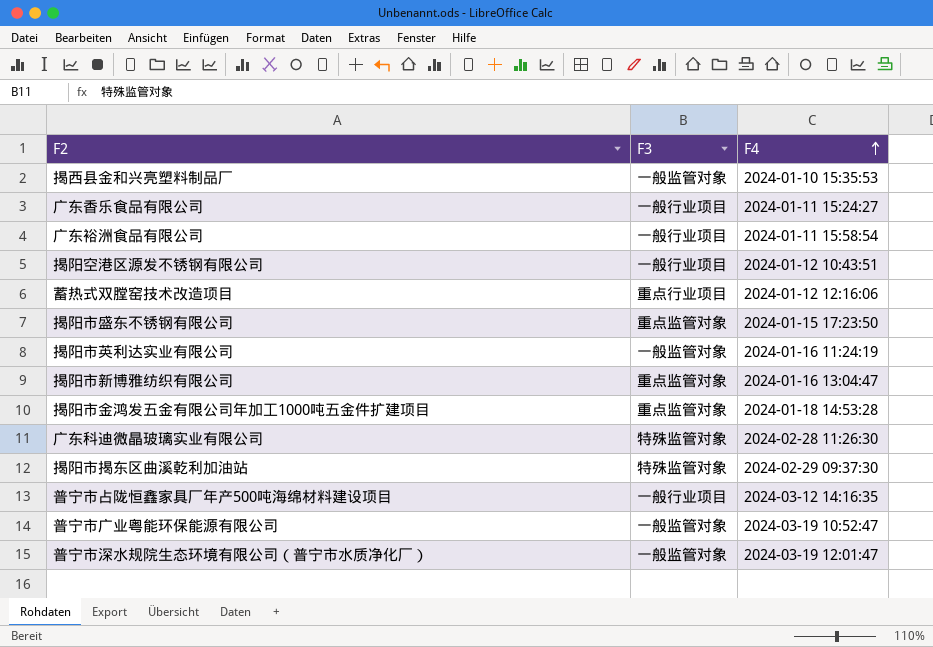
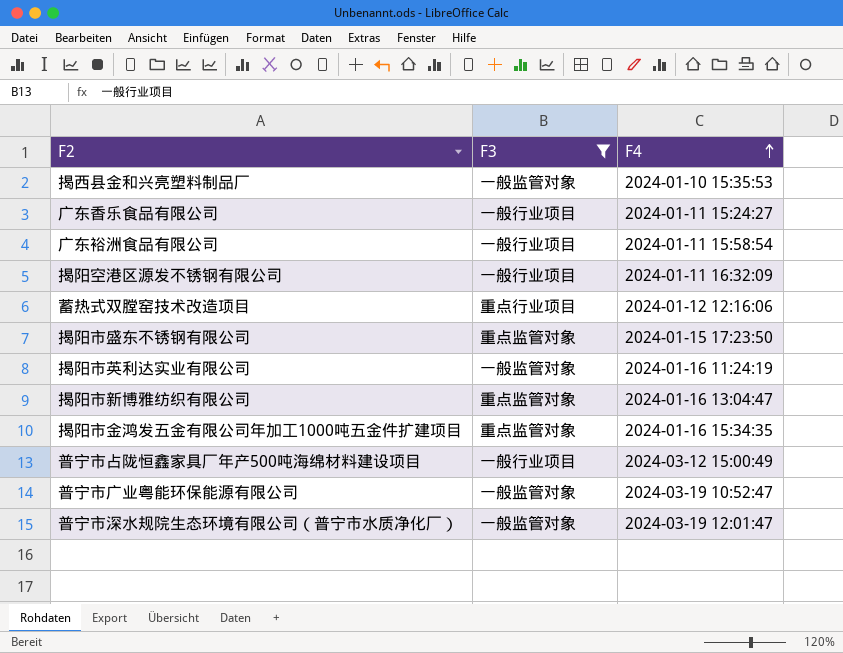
filter: none -> F3 != 特殊监管对象
揭阳空港区源发不锈钢有限公司 | F4: 2024-01-12 10:43:51 -> 2024-01-11 16:32:09
揭阳市金鸿发五金有限公司年加工1000吨五金件扩建项目 | F4: 2024-01-18 14:53:28 -> 2024-01-16 15:34:35
普宁市占陇恒鑫家具厂年产500吨海绵材料建设项目 | F4: 2024-03-12 14:16:35 -> 2024-03-12 15:00:49

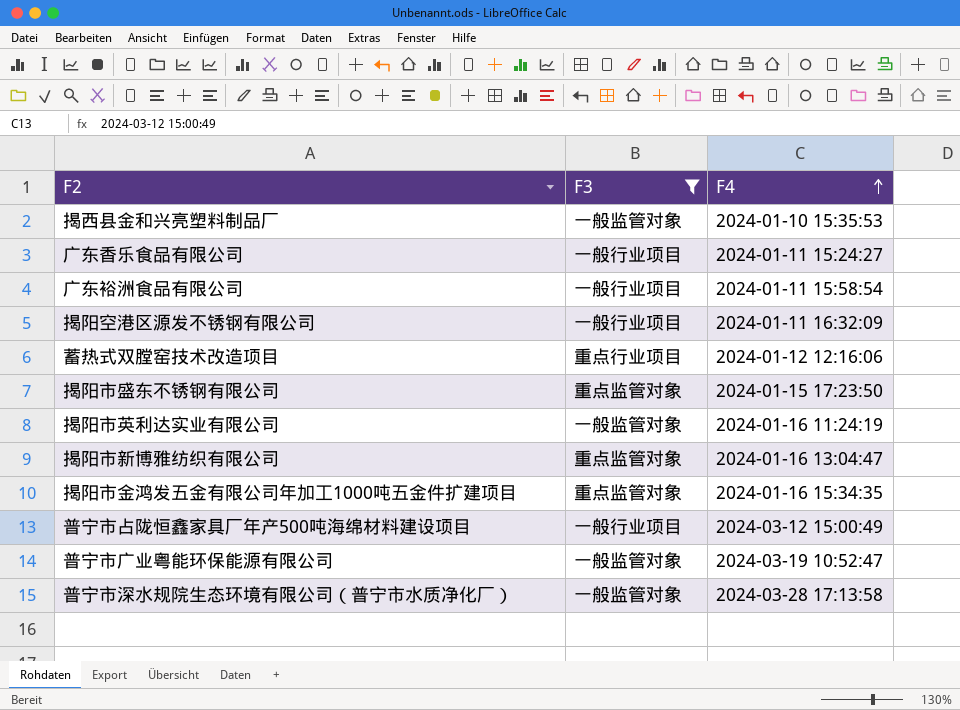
普宁市深水规院生态环境有限公司（普宁市水质净化厂） | F4: 2024-03-19 12:01:47 -> 2024-03-28 17:13:58

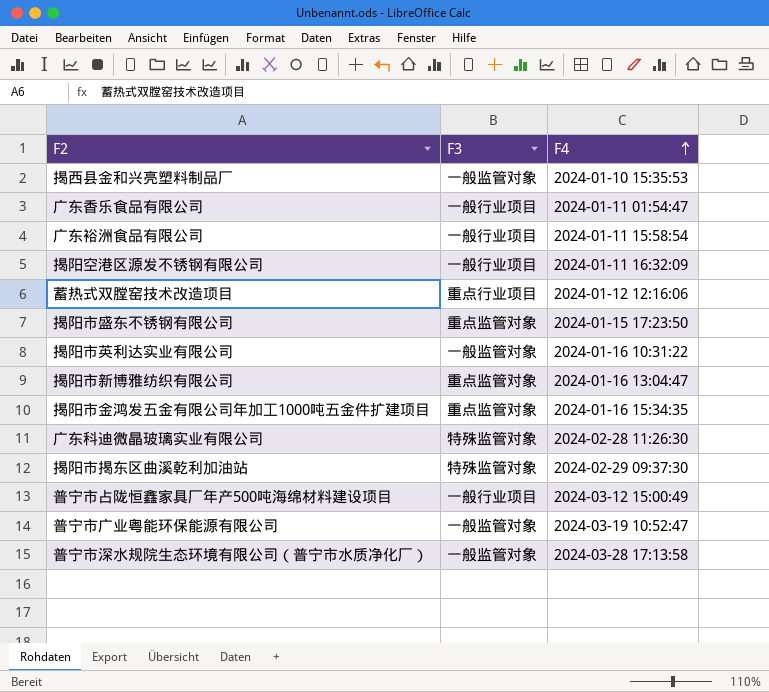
filter: F3 != 特殊监管对象 -> none
广东香乐食品有限公司 | F4: 2024-01-11 15:24:27 -> 2024-01-11 01:54:47
揭阳市英利达实业有限公司 | F4: 2024-01-16 11:24:19 -> 2024-01-16 10:31:22

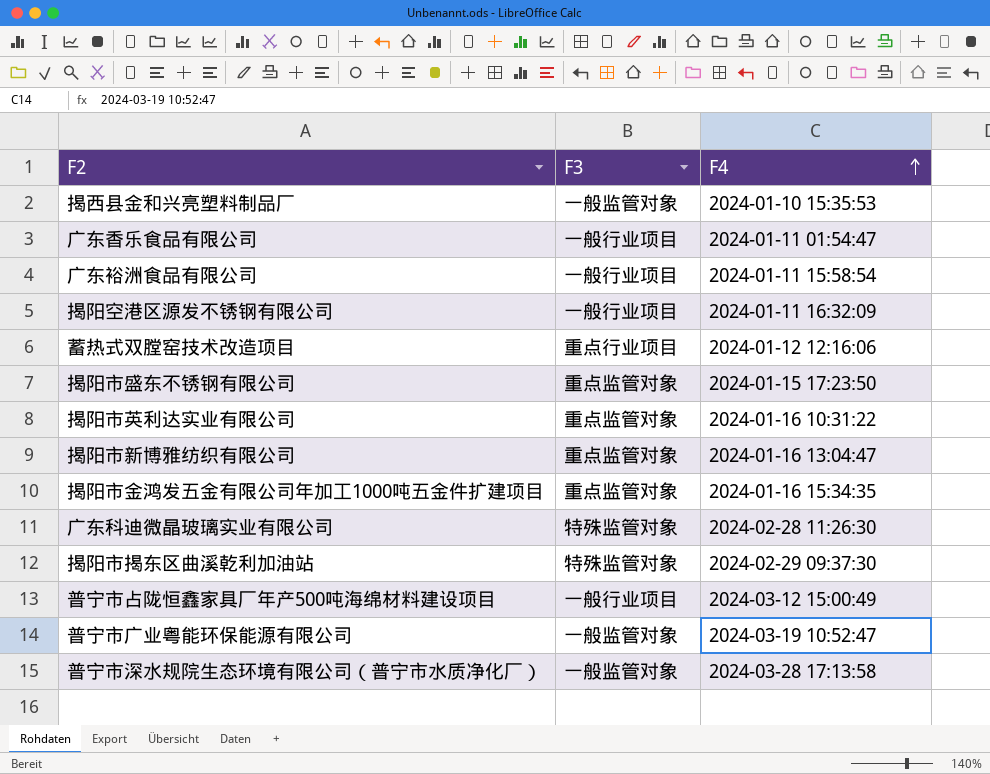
揭阳市英利达实业有限公司 | F3: 一般监管对象 -> 重点监管对象

